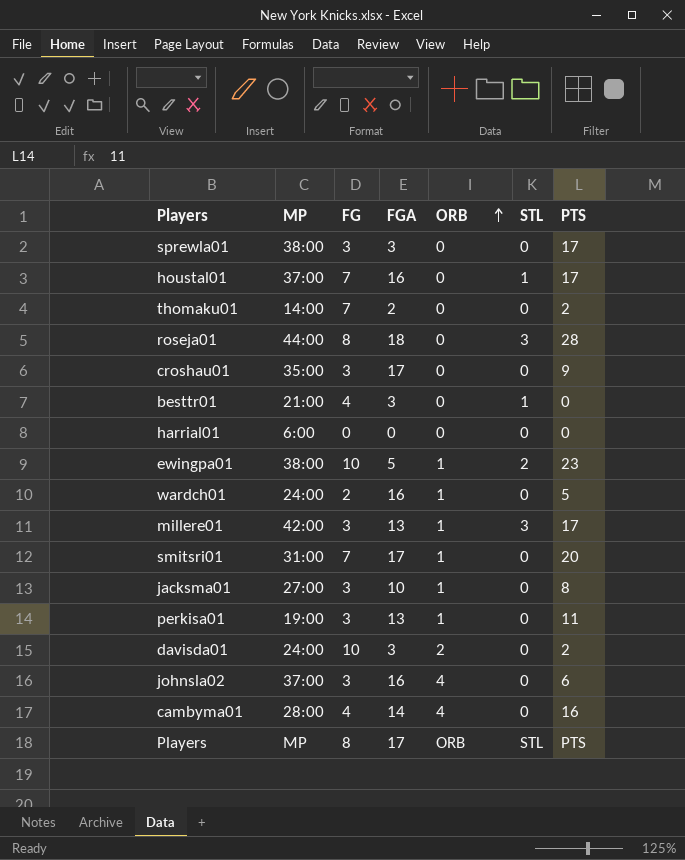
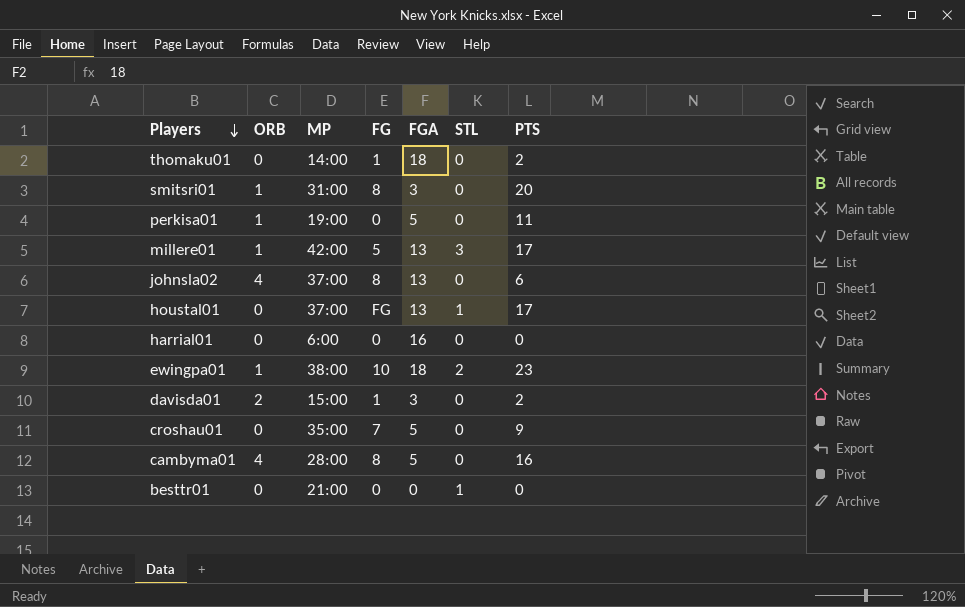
row order: ORB ascending -> Players descending
column ORB | position: 5 -> 2
row sprewla01: 38:00 | 3 | 3 | 0 | 0 | 17 -> none
row roseja01: 44:00 | 8 | 18 | 0 | 3 | 28 -> none
row wardch01: 24:00 | 2 | 16 | 1 | 0 | 5 -> none
row jacksma01: 27:00 | 3 | 10 | 1 | 0 | 8 -> none
row Players: MP | 8 | 17 | ORB | STL | PTS -> none
thomaku01 | FG: 7 -> 1
thomaku01 | FGA: 2 -> 18
smitsri01 | FG: 7 -> 8
smitsri01 | FGA: 17 -> 3
perkisa01 | FG: 3 -> 0
perkisa01 | FGA: 13 -> 5
millere01 | FG: 3 -> 5
johnsla02 | FG: 3 -> 8
johnsla02 | FGA: 16 -> 13
houstal01 | FG: 7 -> FG
houstal01 | FGA: 16 -> 13
harrial01 | FGA: 0 -> 16
ewingpa01 | FGA: 5 -> 18
davisda01 | MP: 24:00 -> 15:00
davisda01 | FG: 10 -> 1
croshau01 | FG: 3 -> 7
croshau01 | FGA: 17 -> 5
cambyma01 | FG: 4 -> 8
cambyma01 | FGA: 14 -> 5
besttr01 | FG: 4 -> 0
besttr01 | FGA: 3 -> 0

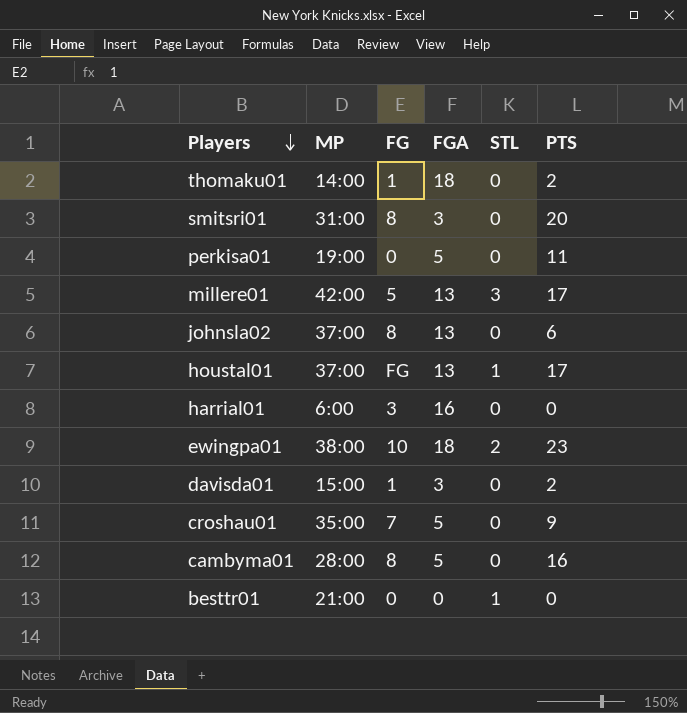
column ORB | position: 2 -> none
harrial01 | FG: 0 -> 3

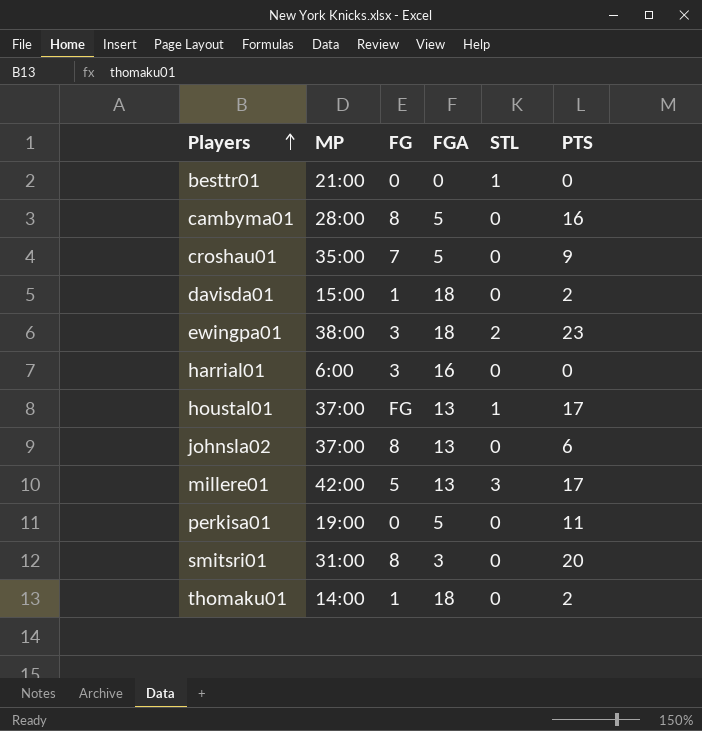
row order: Players descending -> Players ascending
davisda01 | FGA: 3 -> 18
ewingpa01 | FG: 10 -> 3

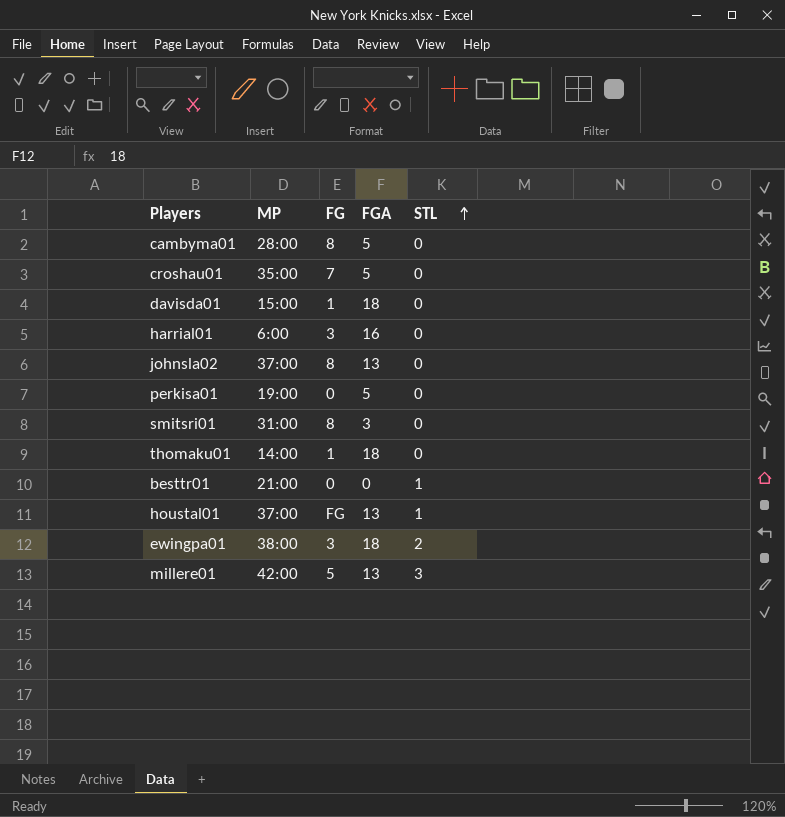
row order: Players ascending -> STL ascending
column PTS | position: 6 -> none

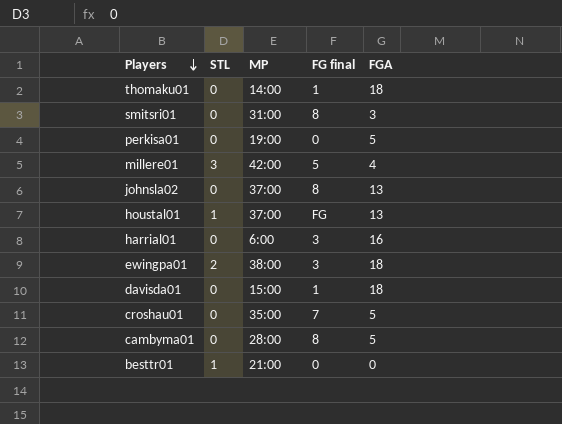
row order: STL ascending -> Players descending
column STL | position: 5 -> 2
column name: FG -> FG final
millere01 | FGA: 13 -> 4

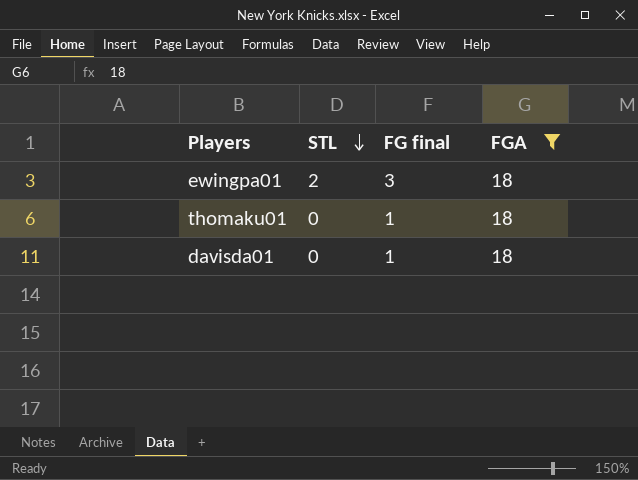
filter: none -> FGA = 18
row order: Players descending -> STL descending
column MP | position: 3 -> none

